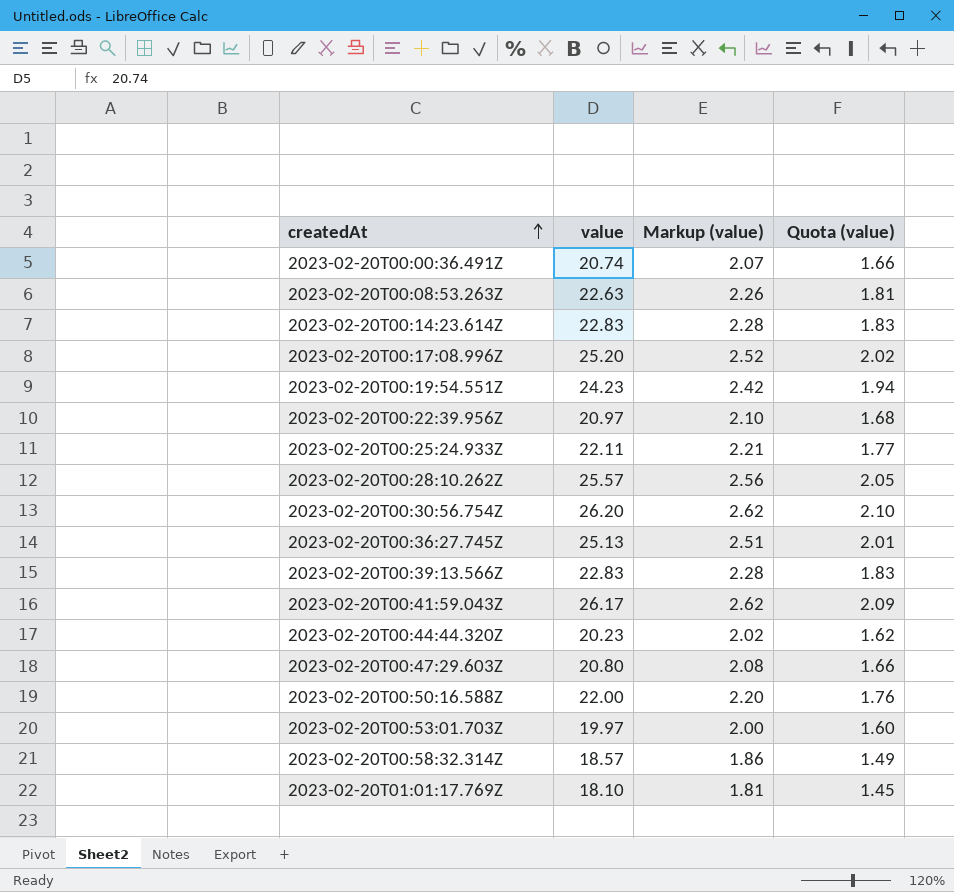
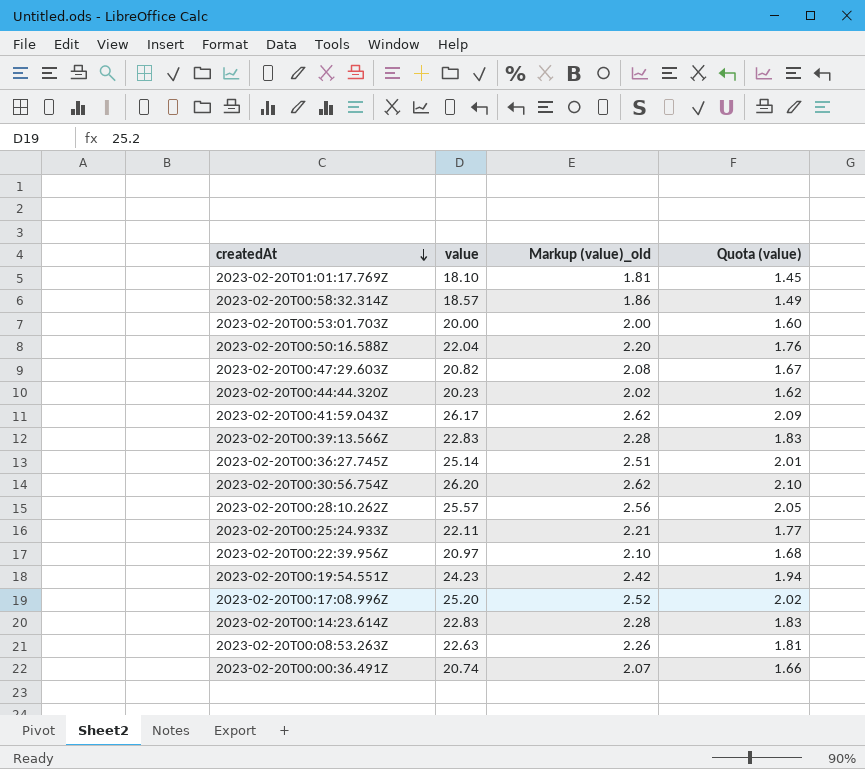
row order: createdAt ascending -> createdAt descending
column name: Markup (value) -> Markup (value)_old
2023-02-20T00:53:01.703Z | value: 19.97 -> 20.00
2023-02-20T00:50:16.588Z | value: 22.00 -> 22.04
2023-02-20T00:47:29.603Z | value: 20.80 -> 20.82
2023-02-20T00:47:29.603Z | Quota (value): 1.66 -> 1.67
2023-02-20T00:36:27.745Z | value: 25.13 -> 25.14

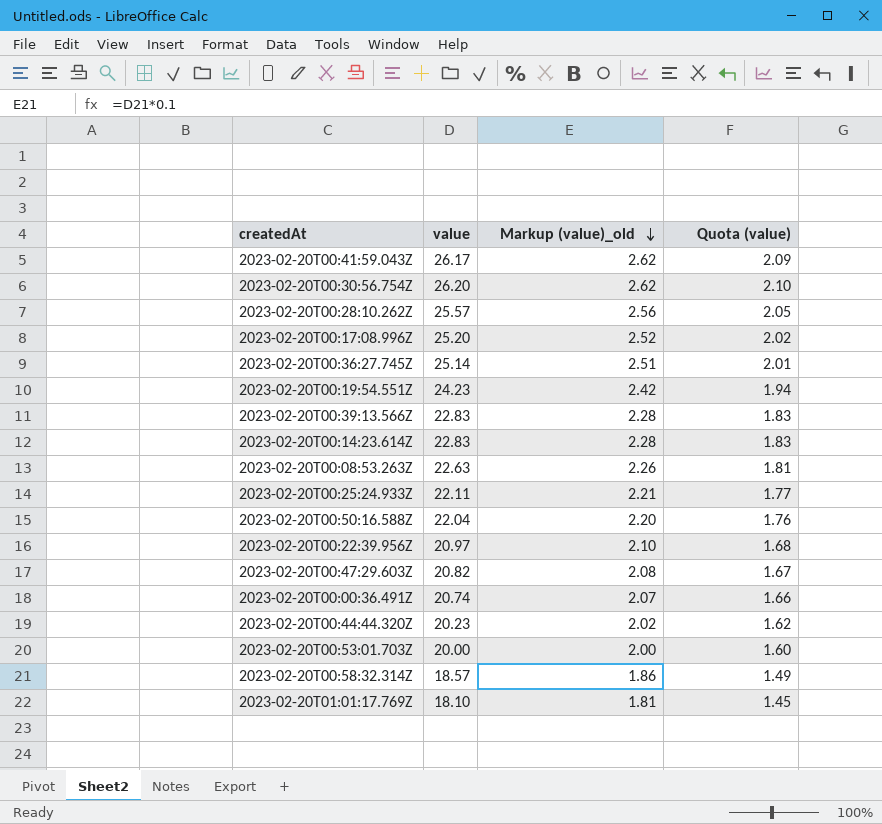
row order: createdAt descending -> Markup (value)_old descending

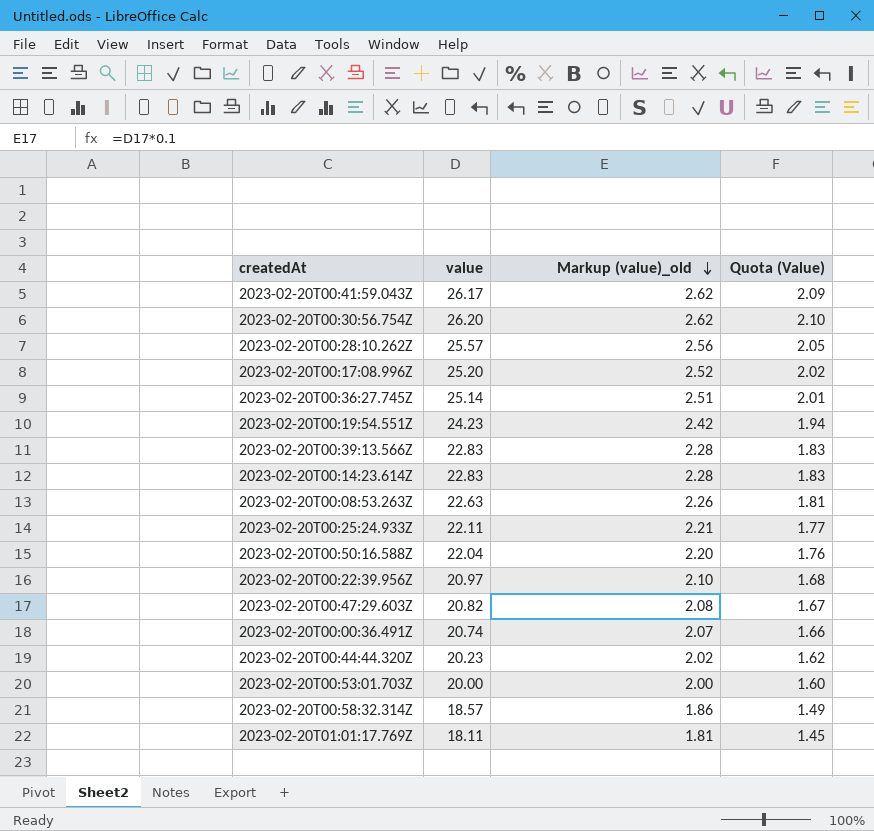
column name: Quota (value) -> Quota (Value)
2023-02-20T01:01:17.769Z | value: 18.10 -> 18.11

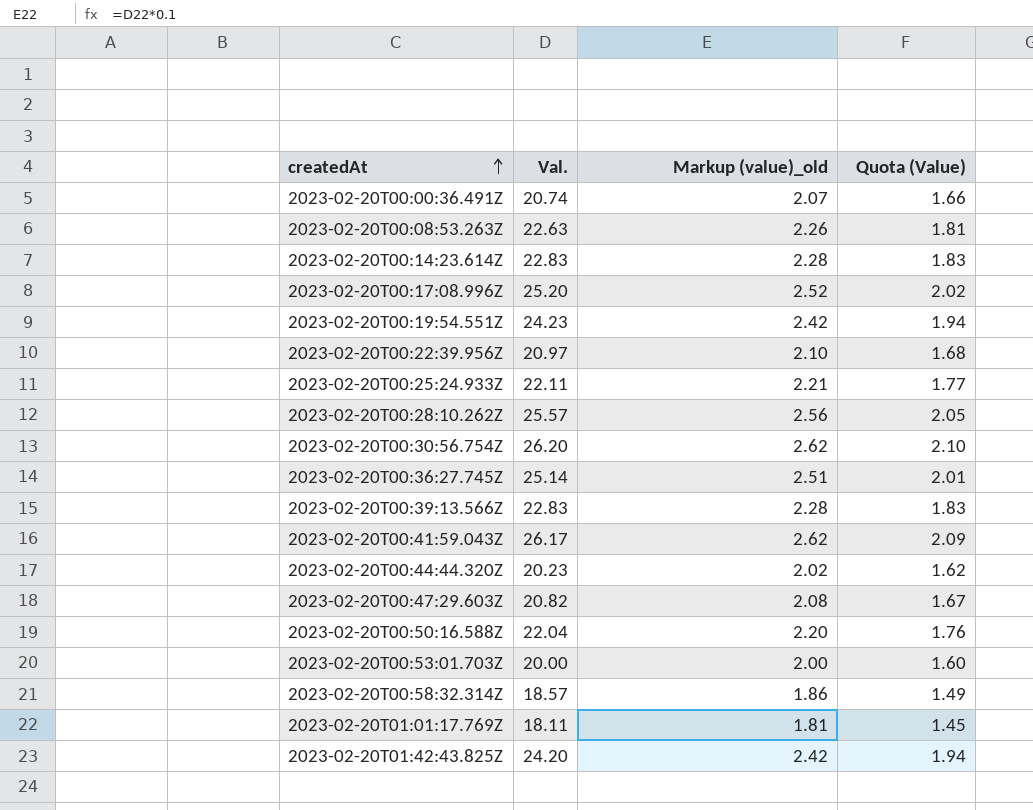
row order: Markup (value)_old descending -> createdAt ascending
column name: value -> Val.
row 2023-02-20T01:42:43.825Z: none -> 24.20 | 2.42 | 1.94

